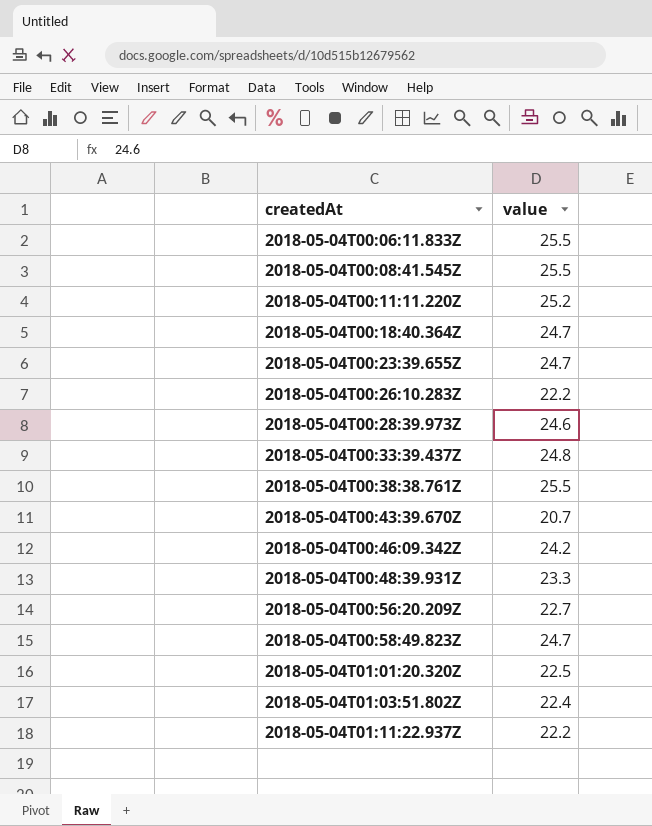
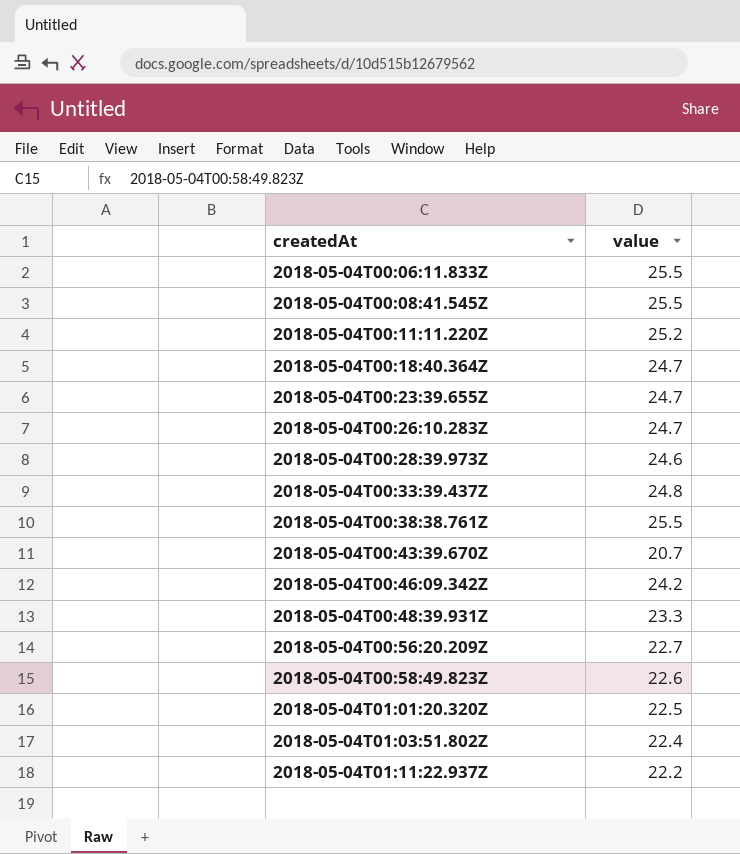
2018-05-04T00:26:10.283Z | value: 22.2 -> 24.7
2018-05-04T00:58:49.823Z | value: 24.7 -> 22.6

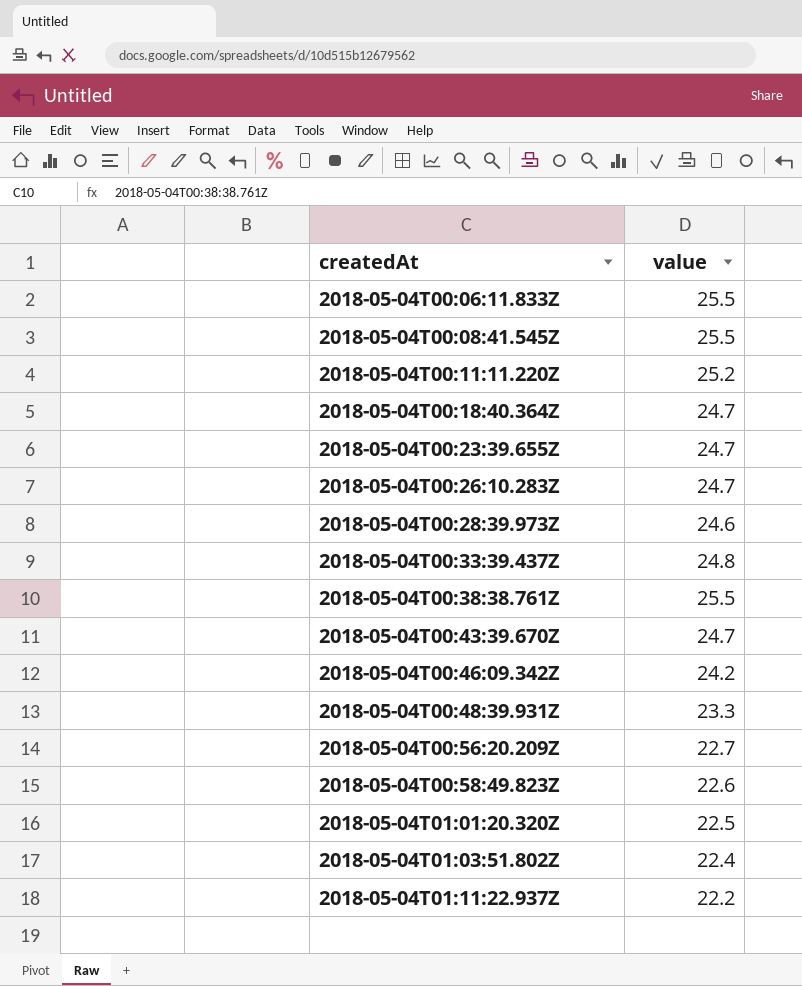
2018-05-04T00:43:39.670Z | value: 20.7 -> 24.7

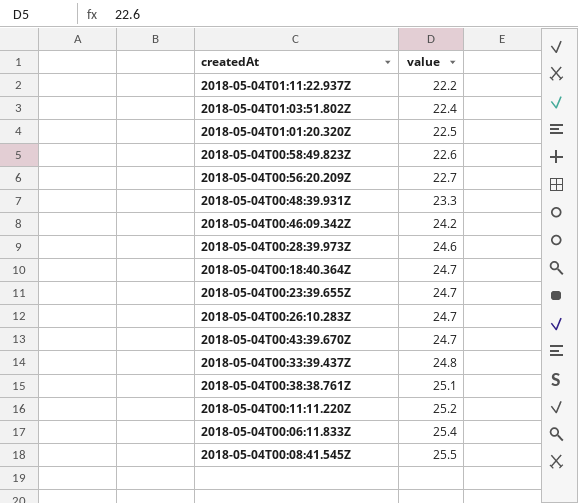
row order: createdAt ascending -> value ascending
2018-05-04T00:38:38.761Z | value: 25.5 -> 25.1
2018-05-04T00:06:11.833Z | value: 25.5 -> 25.4

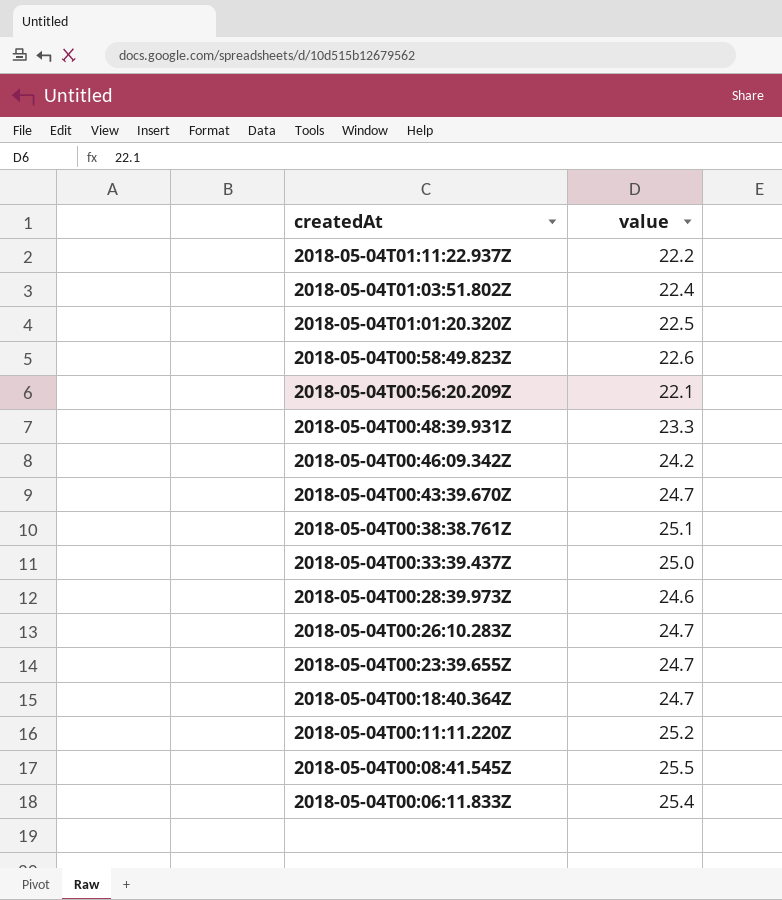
row order: value ascending -> createdAt descending
2018-05-04T00:56:20.209Z | value: 22.7 -> 22.1
2018-05-04T00:33:39.437Z | value: 24.8 -> 25.0

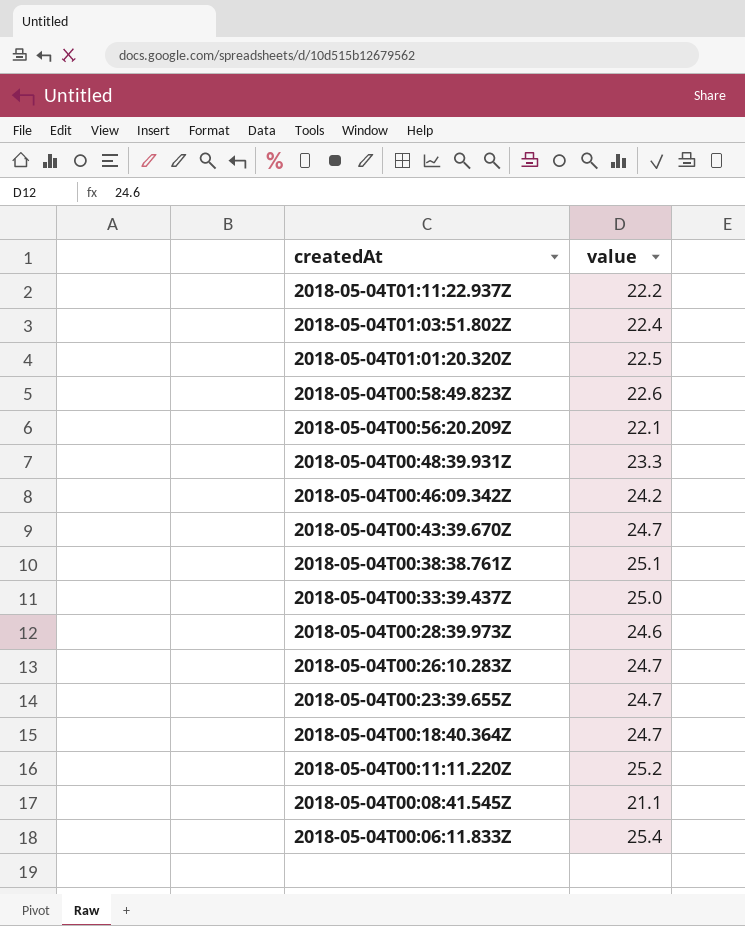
2018-05-04T00:08:41.545Z | value: 25.5 -> 21.1

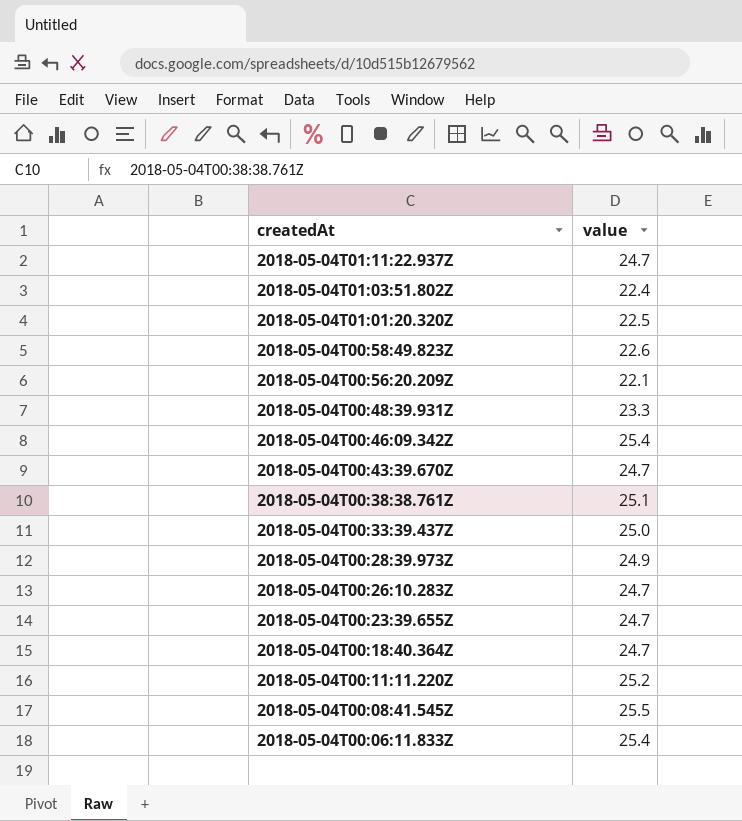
2018-05-04T01:11:22.937Z | value: 22.2 -> 24.7
2018-05-04T00:46:09.342Z | value: 24.2 -> 25.4
2018-05-04T00:28:39.973Z | value: 24.6 -> 24.9
2018-05-04T00:08:41.545Z | value: 21.1 -> 25.5

